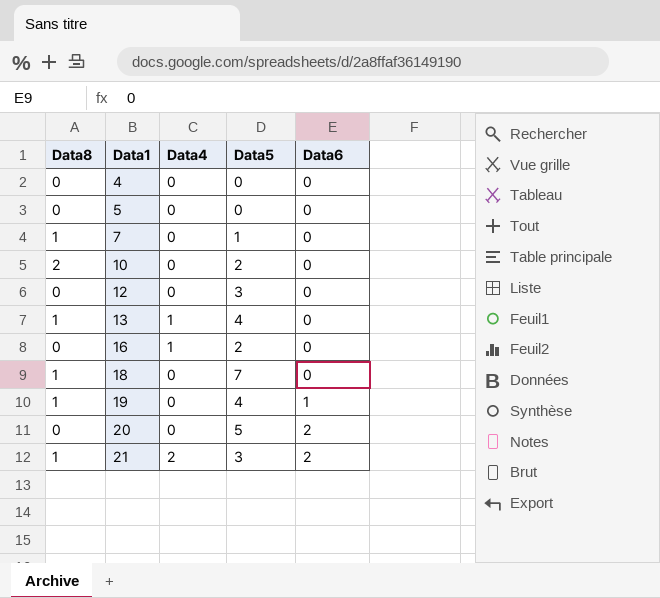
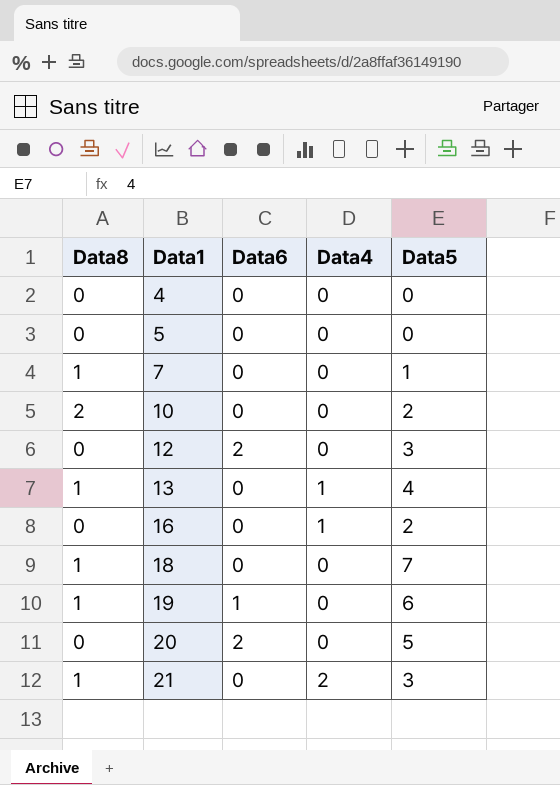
column Data6 | position: 5 -> 3
12 | Data6: 0 -> 2
19 | Data5: 4 -> 6
21 | Data6: 2 -> 0

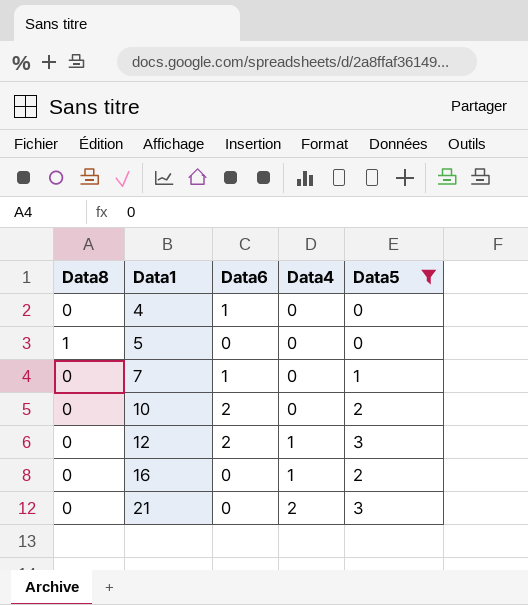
filter: none -> Data5 <= 3
4 | Data6: 0 -> 1
5 | Data8: 0 -> 1
7 | Data8: 1 -> 0
7 | Data6: 0 -> 1
10 | Data8: 2 -> 0
10 | Data6: 0 -> 2
12 | Data4: 0 -> 1
21 | Data8: 1 -> 0

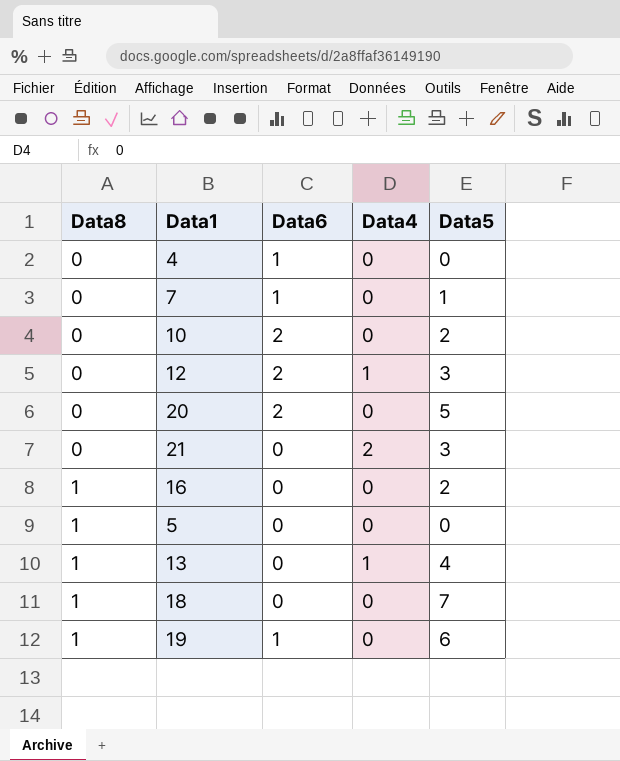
filter: Data5 <= 3 -> none
row order: Data1 ascending -> Data8 ascending
16 | Data8: 0 -> 1
16 | Data4: 1 -> 0

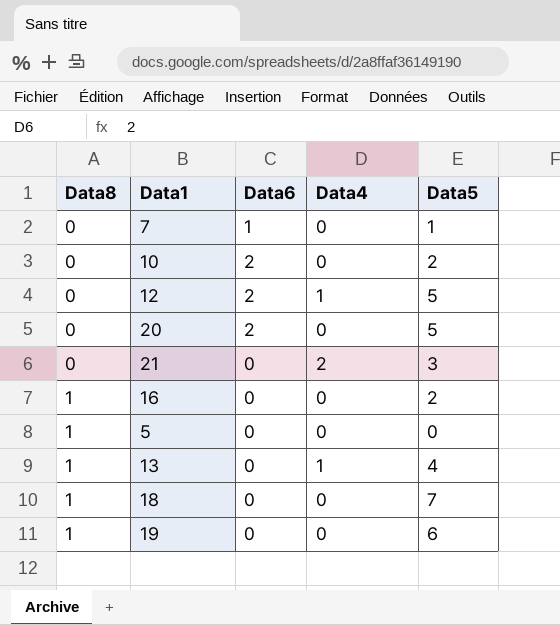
row 4: 0 | 1 | 0 | 0 -> none
12 | Data5: 3 -> 5
19 | Data6: 1 -> 0

